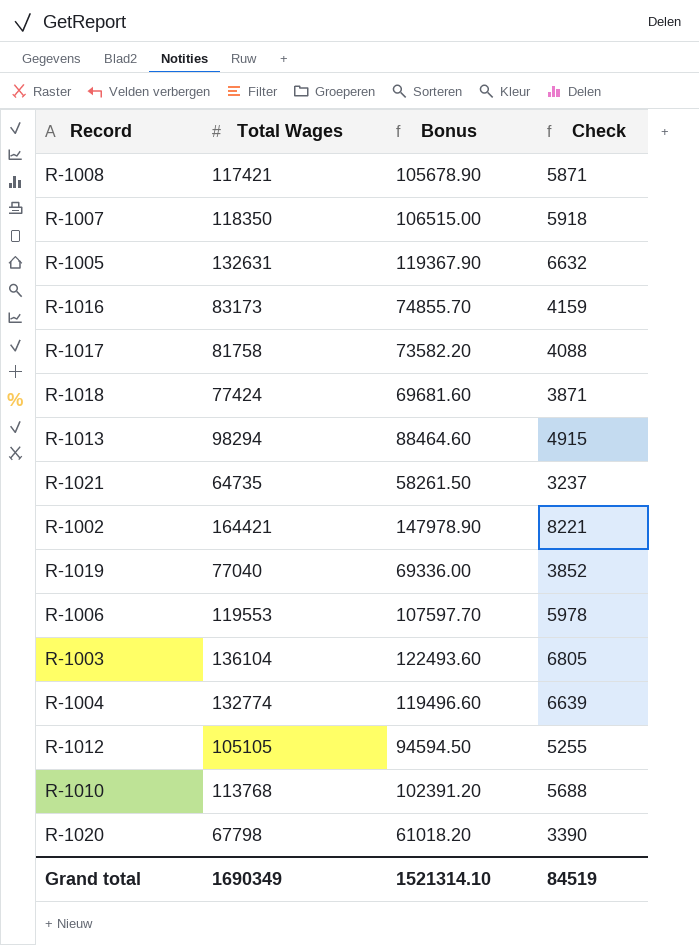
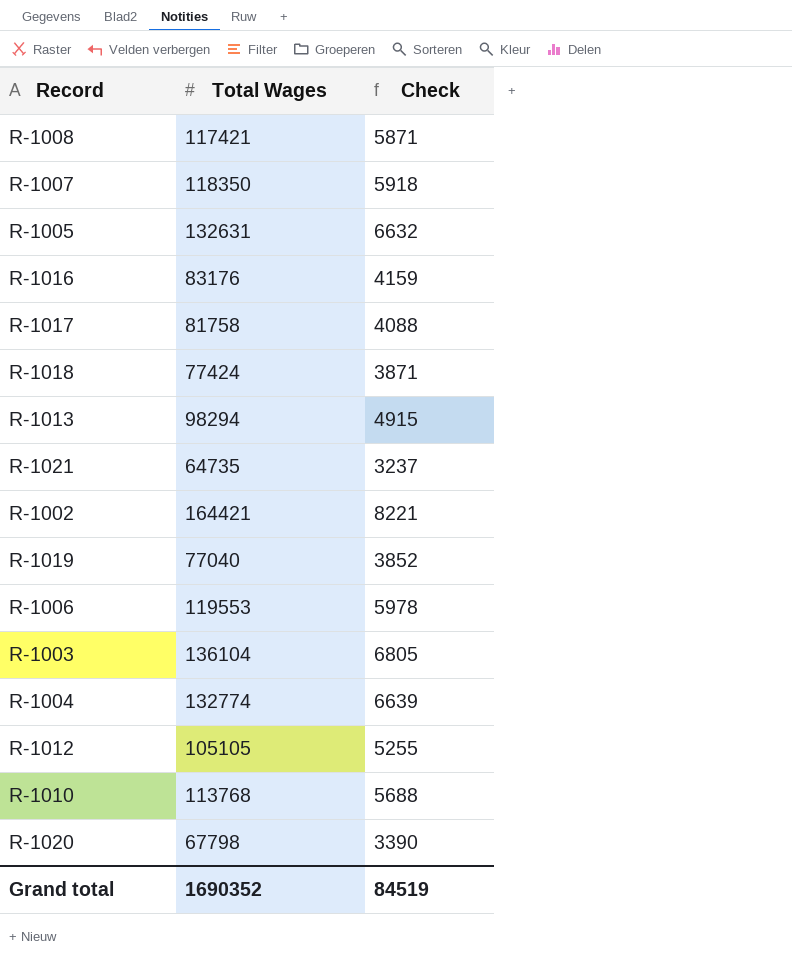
column Bonus | formula: [Total Wages] * 0.9 -> none
R-1016 | Total Wages: 83173 -> 83176
Grand total | Total Wages: 1690349 -> 1690352

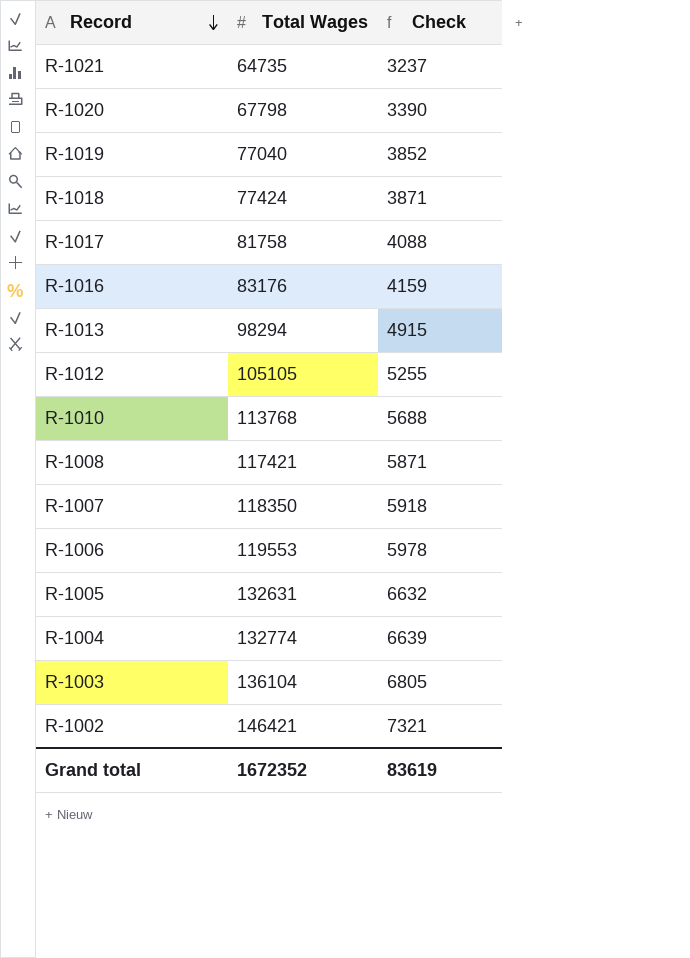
row order: none -> Record descending
R-1002 | Total Wages: 164421 -> 146421
R-1002 | Check: 8221 -> 7321
Grand total | Total Wages: 1690352 -> 1672352
Grand total | Check: 84519 -> 83619

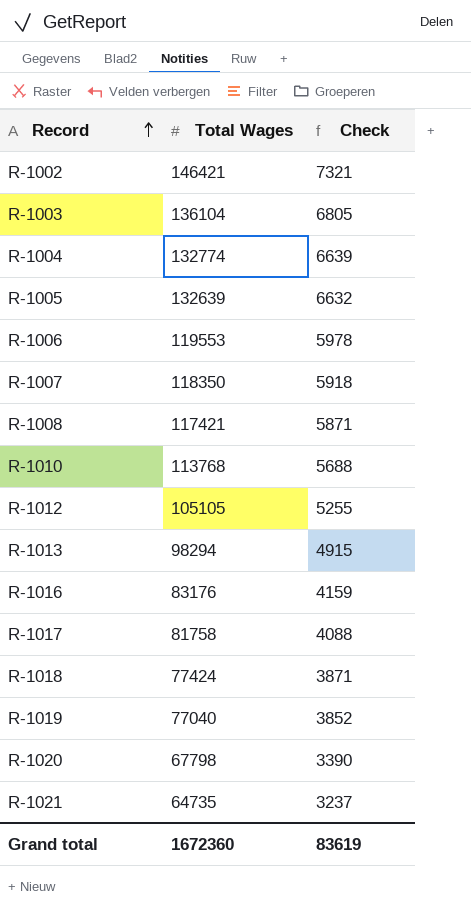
row order: Record descending -> Record ascending
R-1005 | Total Wages: 132631 -> 132639
Grand total | Total Wages: 1672352 -> 1672360

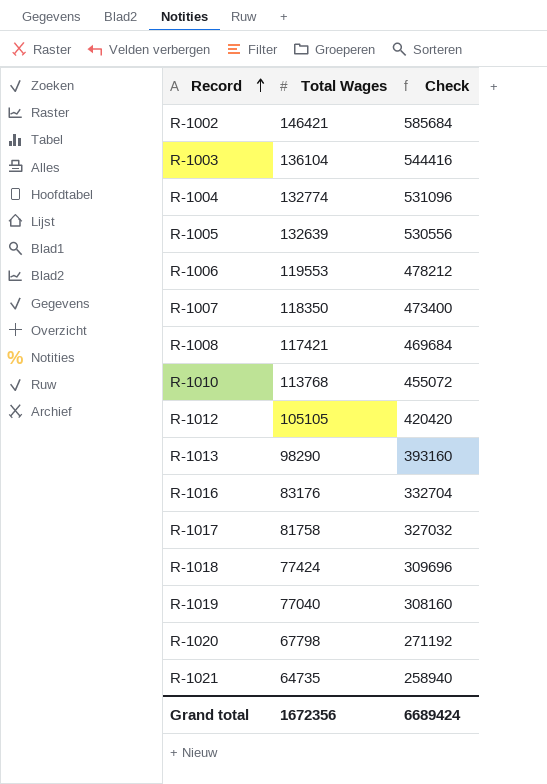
column Check | formula: [Total Wages] * 0.05 -> [Total Wages] * 4
R-1013 | Total Wages: 98294 -> 98290
Grand total | Total Wages: 1672360 -> 1672356
Grand total | Check: 83619 -> 6689424

